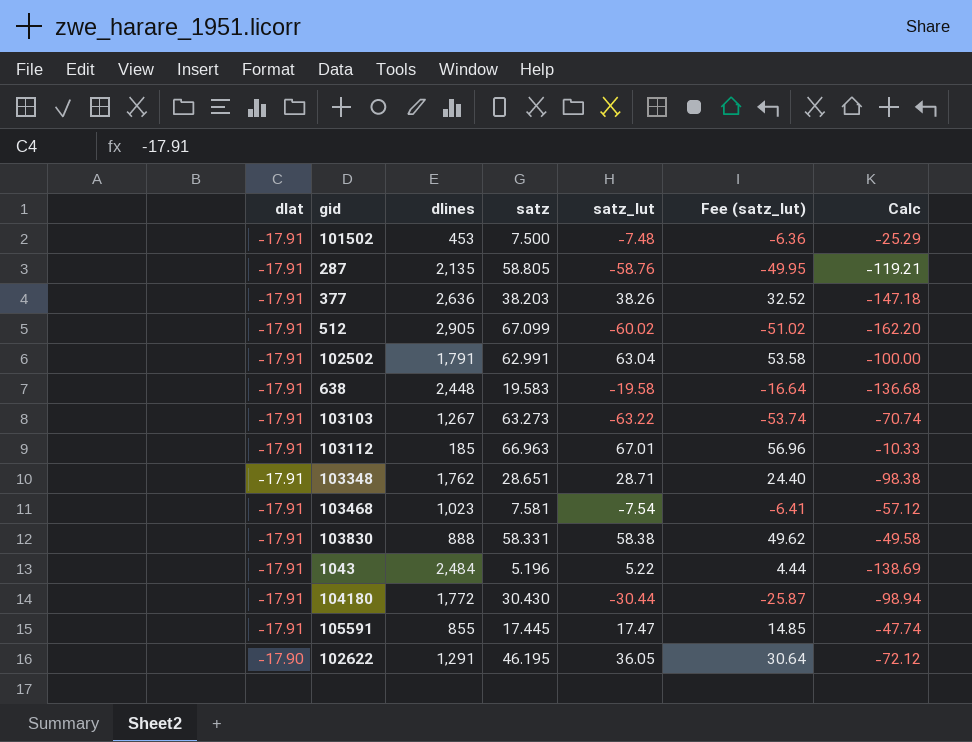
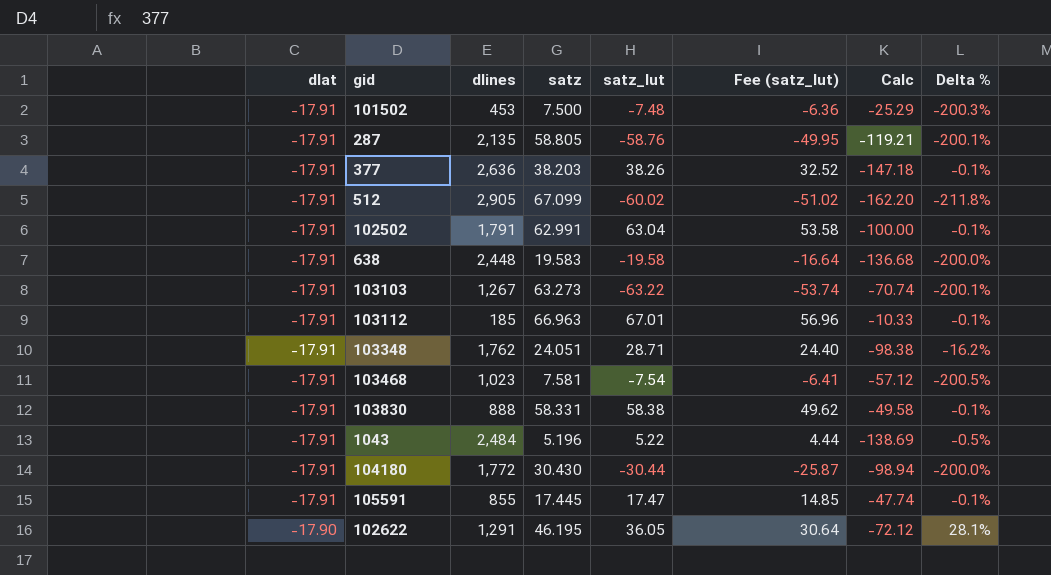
column Delta % | formula: none -> ([satz] - [satz_lut]) / [satz_lut]
103348 | satz: 28.651 -> 24.051

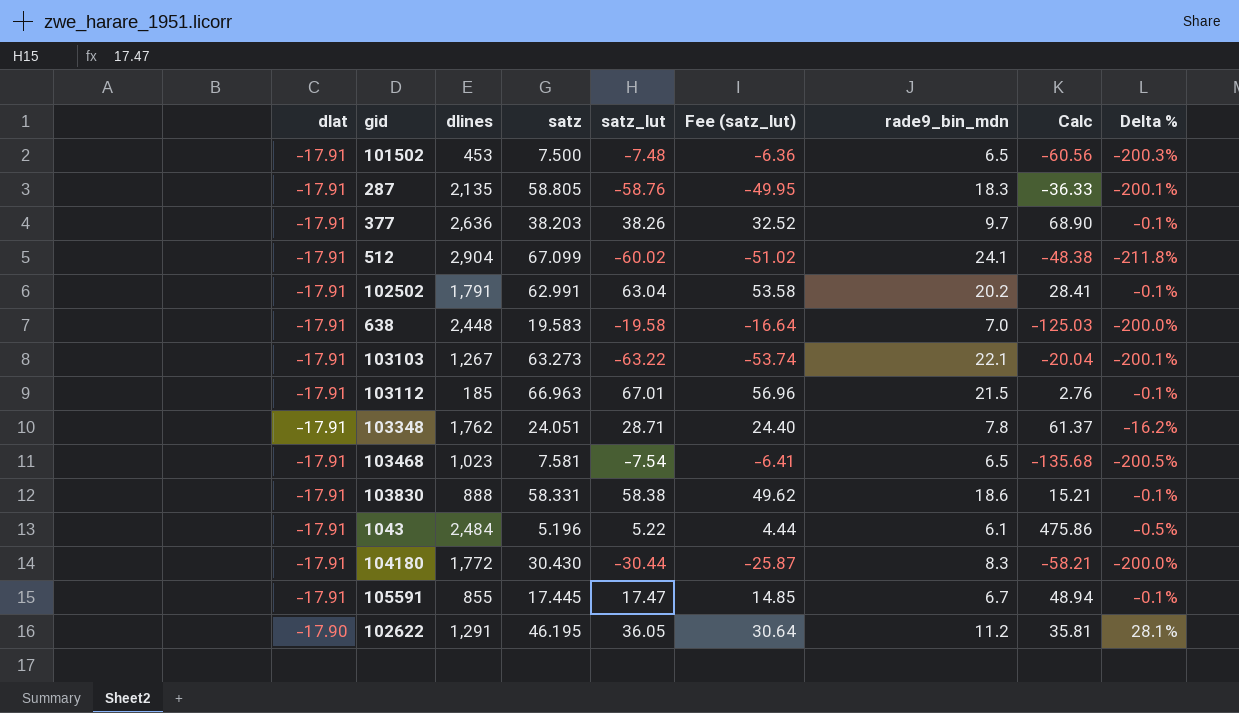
column rade9_bin_mdn | position: none -> 7
column Calc | formula: [dlines] / [dlat] -> [dlines] / [satz_lut]
512 | dlines: 2,905 -> 2,904

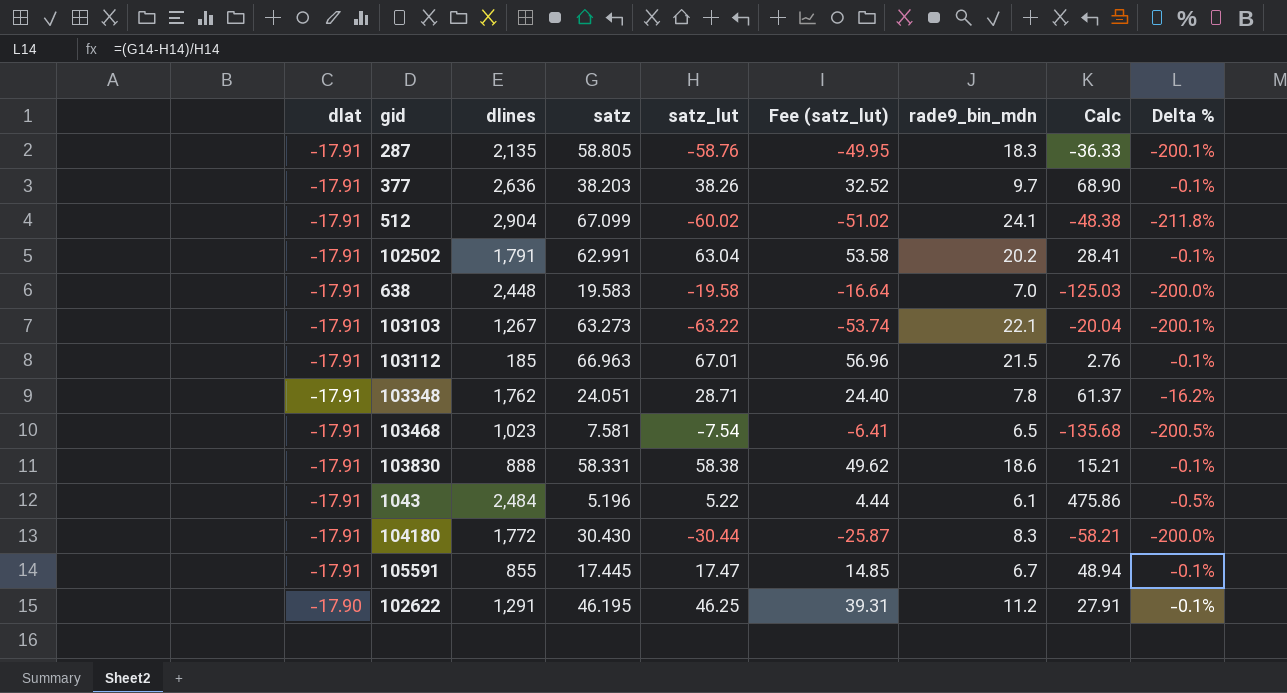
row 101502: -17.91 | 453 | 7.500 | -7.48 | -6.36 | 6.5 | -60.56 | -200.3% -> none
102622 | satz_lut: 36.05 -> 46.25
102622 | Fee (satz_lut): 30.64 -> 39.31
102622 | Calc: 35.81 -> 27.91
102622 | Delta %: 28.1% -> -0.1%

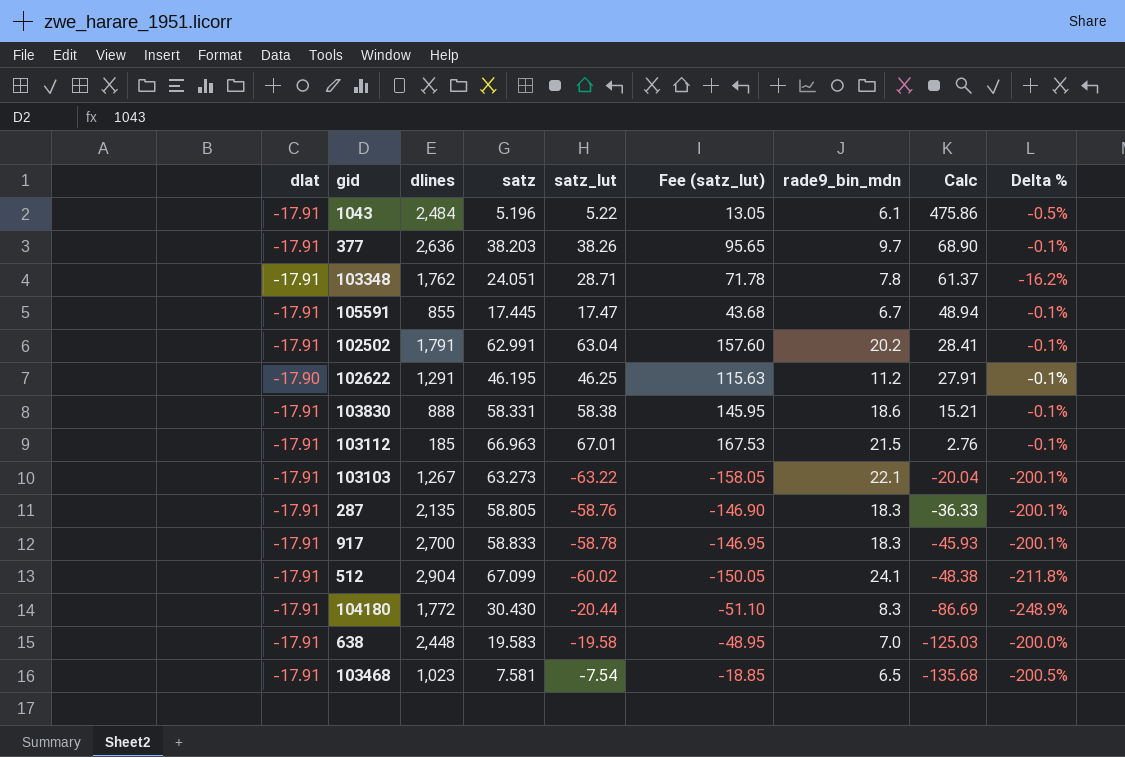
row order: dlat ascending -> Calc descending
column Fee (satz_lut) | formula: [satz_lut] * 0.85 -> [satz_lut] * 2.5
row 917: none -> -17.91 | 2,700 | 58.833 | -58.78 | -146.95 | 18.3 | -45.93 | -200.1%
104180 | satz_lut: -30.44 -> -20.44
104180 | Calc: -58.21 -> -86.69
104180 | Delta %: -200.0% -> -248.9%

